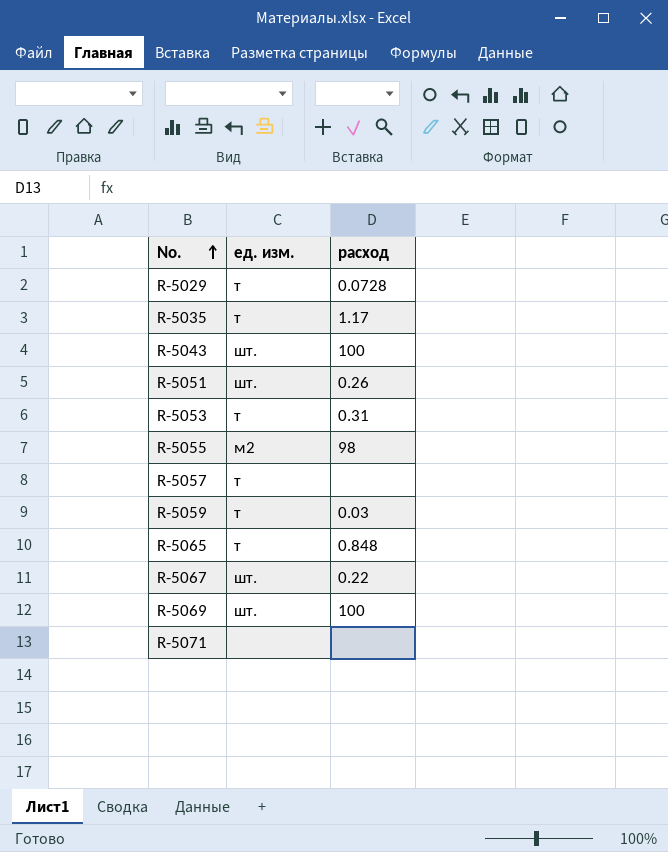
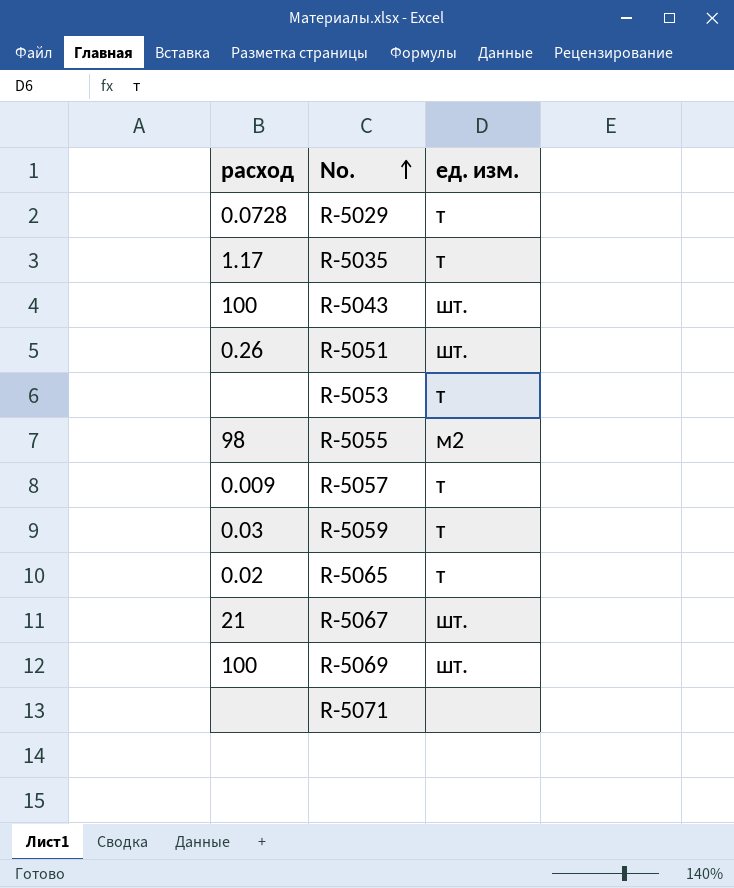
column расход | position: 3 -> 1
R-5053 | расход: 0.31 -> none
R-5057 | расход: none -> 0.009
R-5065 | расход: 0.848 -> 0.02
R-5067 | расход: 0.22 -> 21

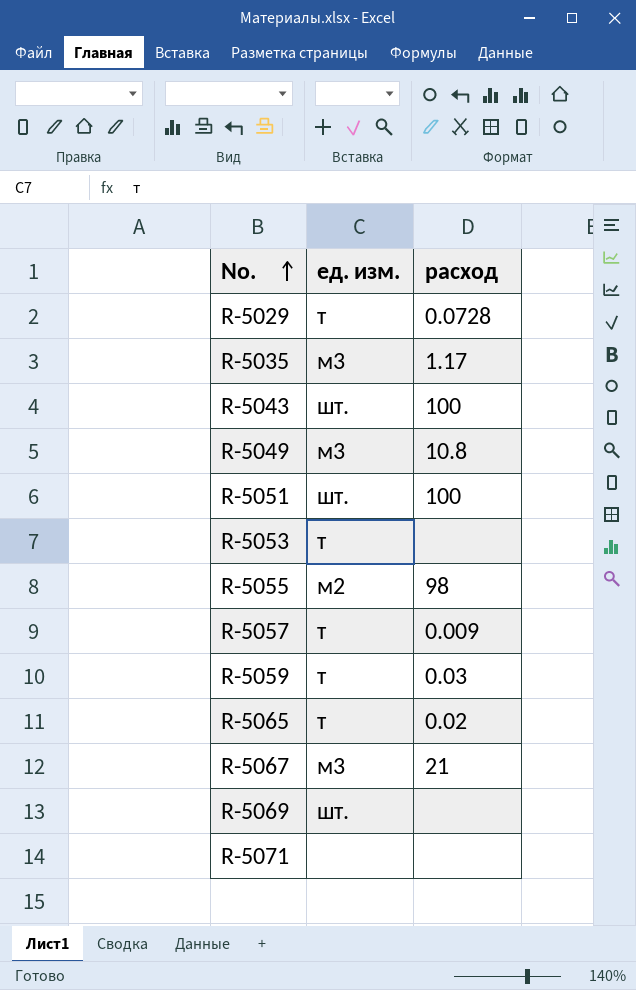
column расход | position: 1 -> 3
R-5035 | ед. изм.: т -> м3
row R-5049: none -> м3 | 10.8
R-5051 | расход: 0.26 -> 100
R-5067 | ед. изм.: шт. -> м3
R-5069 | расход: 100 -> none

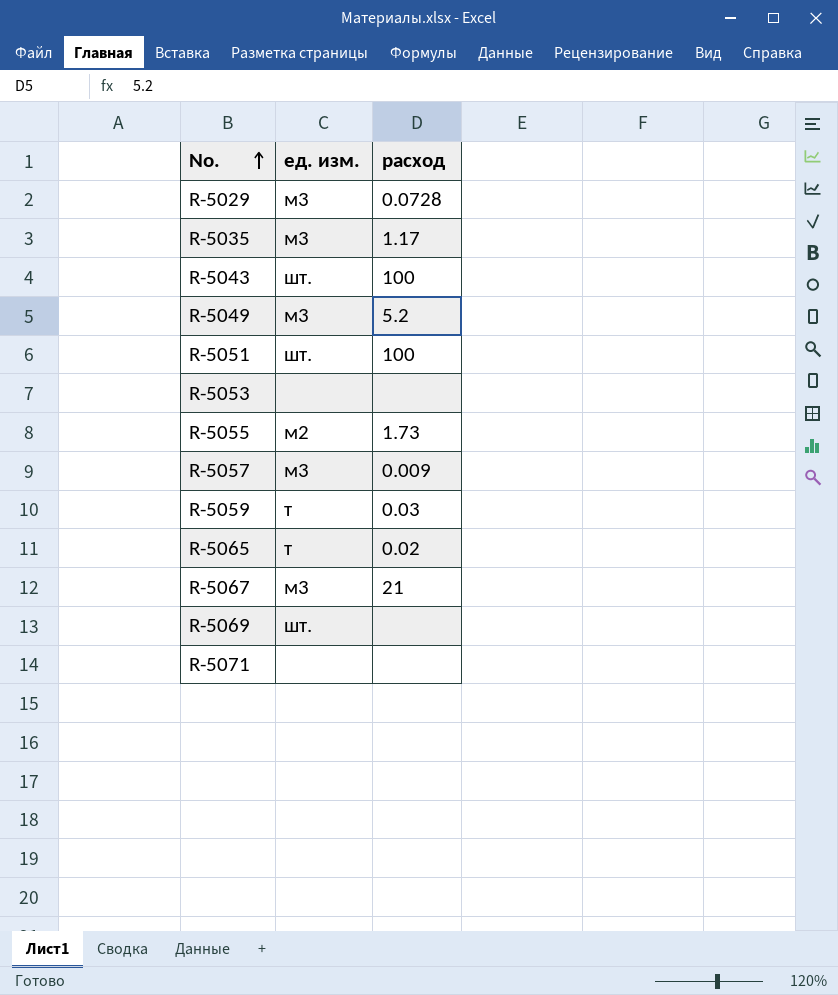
R-5029 | ед. изм.: т -> м3
R-5049 | расход: 10.8 -> 5.2
R-5053 | ед. изм.: т -> none
R-5055 | расход: 98 -> 1.73
R-5057 | ед. изм.: т -> м3

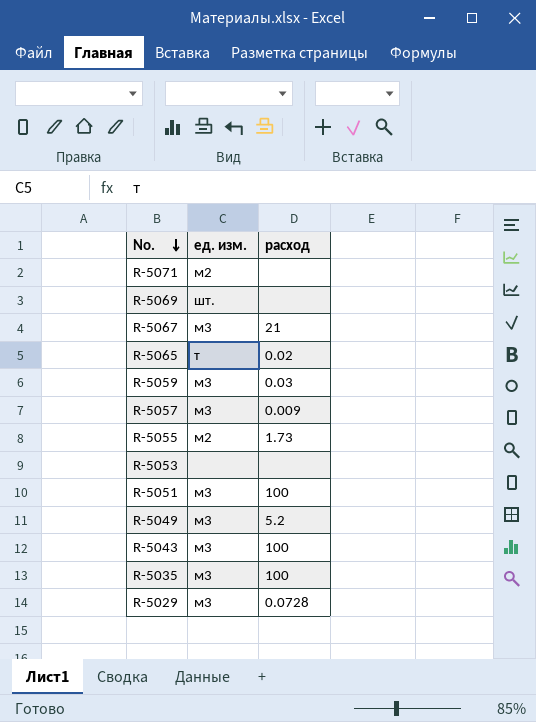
row order: No. ascending -> No. descending
R-5071 | ед. изм.: none -> м2
R-5059 | ед. изм.: т -> м3
R-5051 | ед. изм.: шт. -> м3
R-5043 | ед. изм.: шт. -> м3
R-5035 | расход: 1.17 -> 100

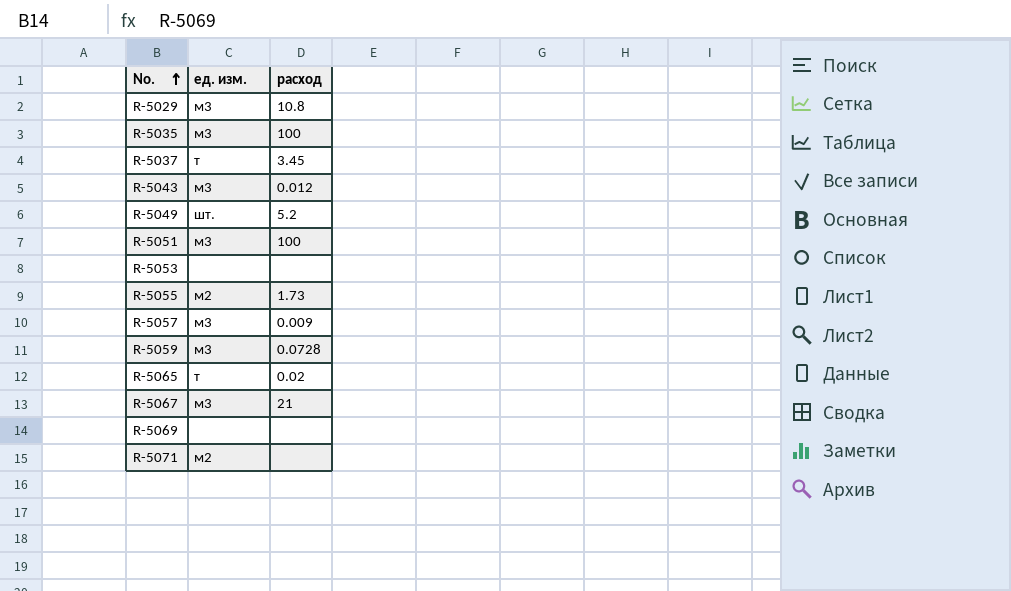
row order: No. descending -> No. ascending
R-5029 | расход: 0.0728 -> 10.8
row R-5037: none -> т | 3.45
R-5043 | расход: 100 -> 0.012
R-5049 | ед. изм.: м3 -> шт.
R-5059 | расход: 0.03 -> 0.0728
R-5069 | ед. изм.: шт. -> none

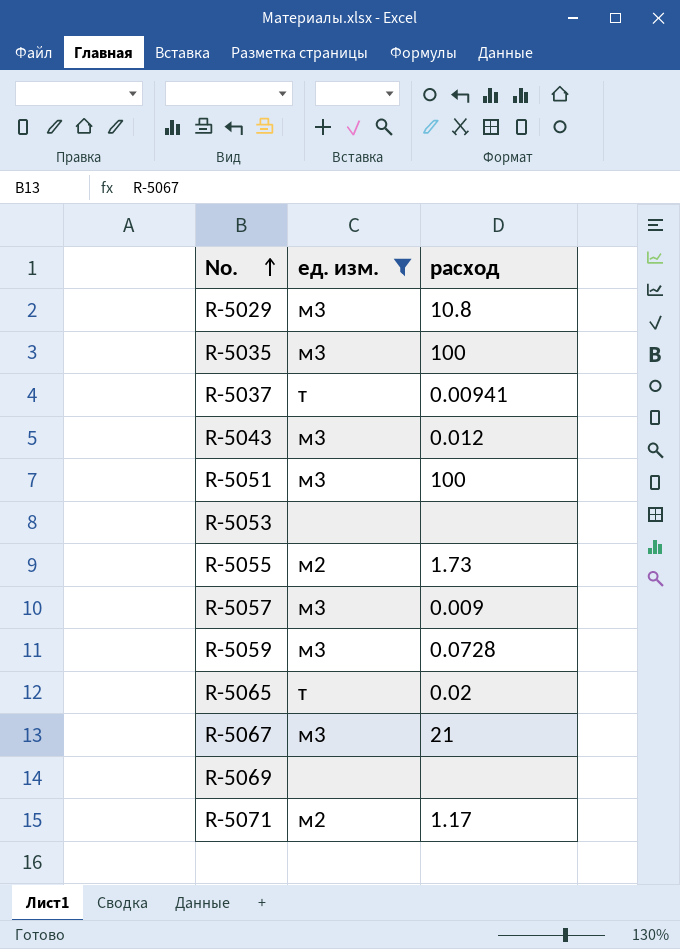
filter: none -> ед. изм. != шт.
R-5037 | расход: 3.45 -> 0.00941
R-5071 | расход: none -> 1.17

